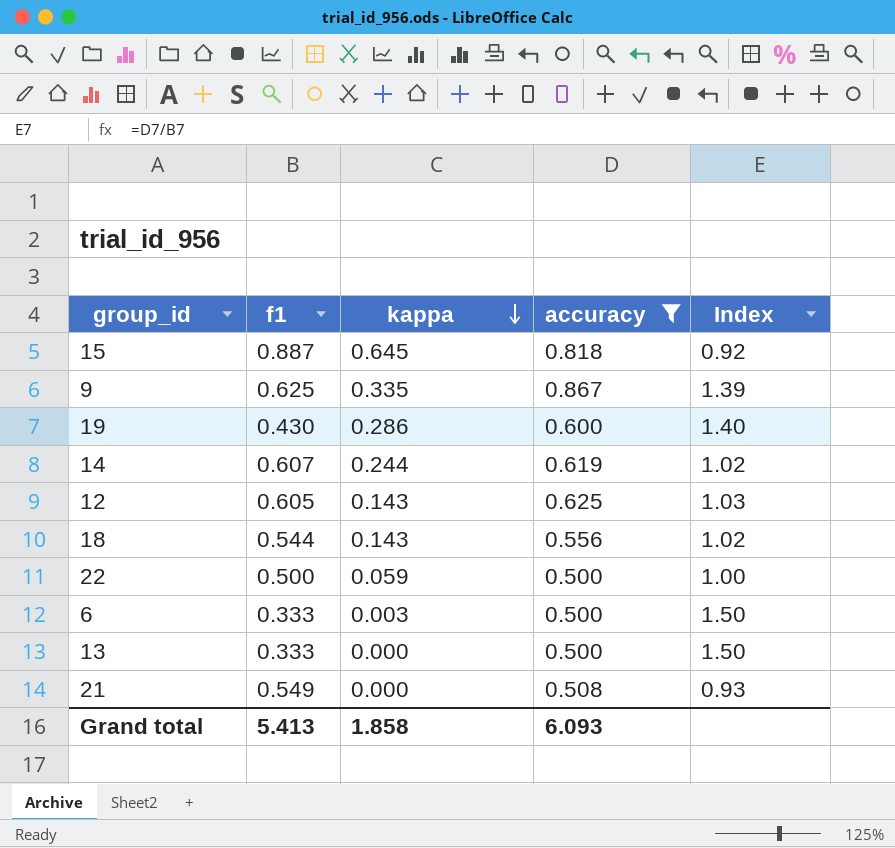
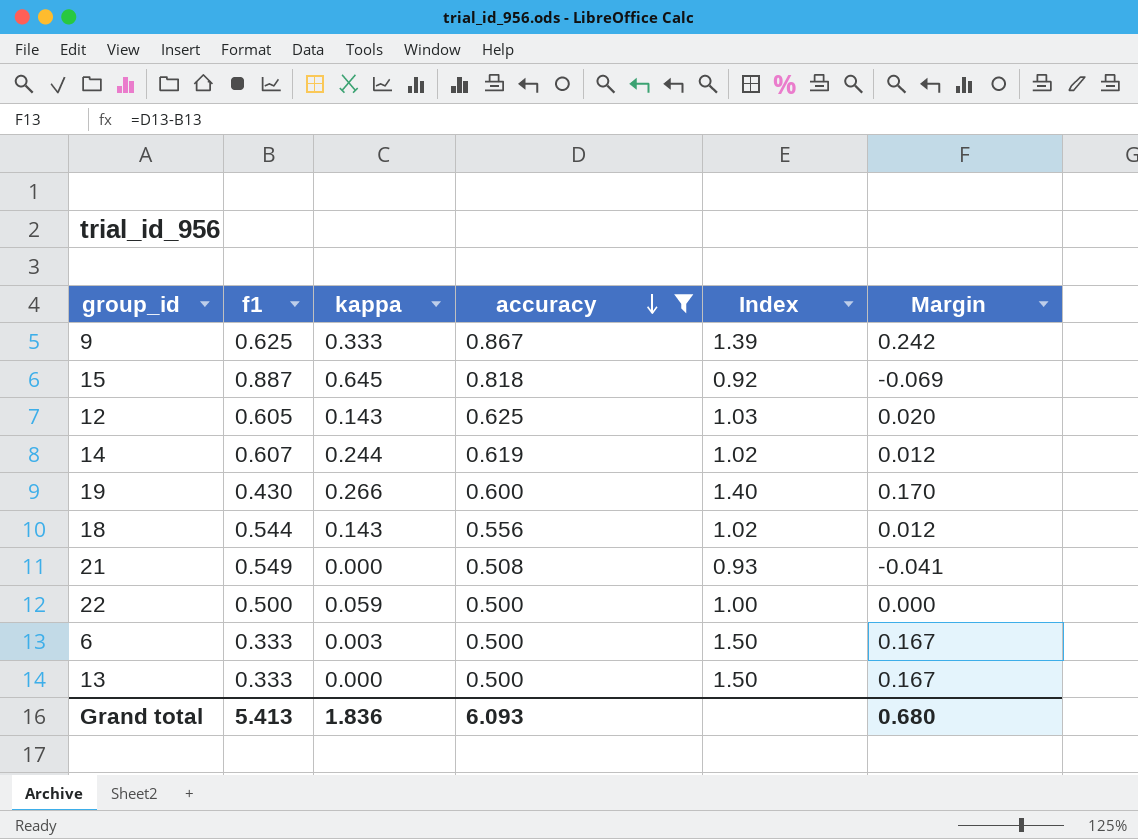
row order: kappa descending -> accuracy descending
column Margin | formula: none -> [accuracy] - [f1]
9 | kappa: 0.335 -> 0.333
19 | kappa: 0.286 -> 0.266
Grand total | kappa: 1.858 -> 1.836

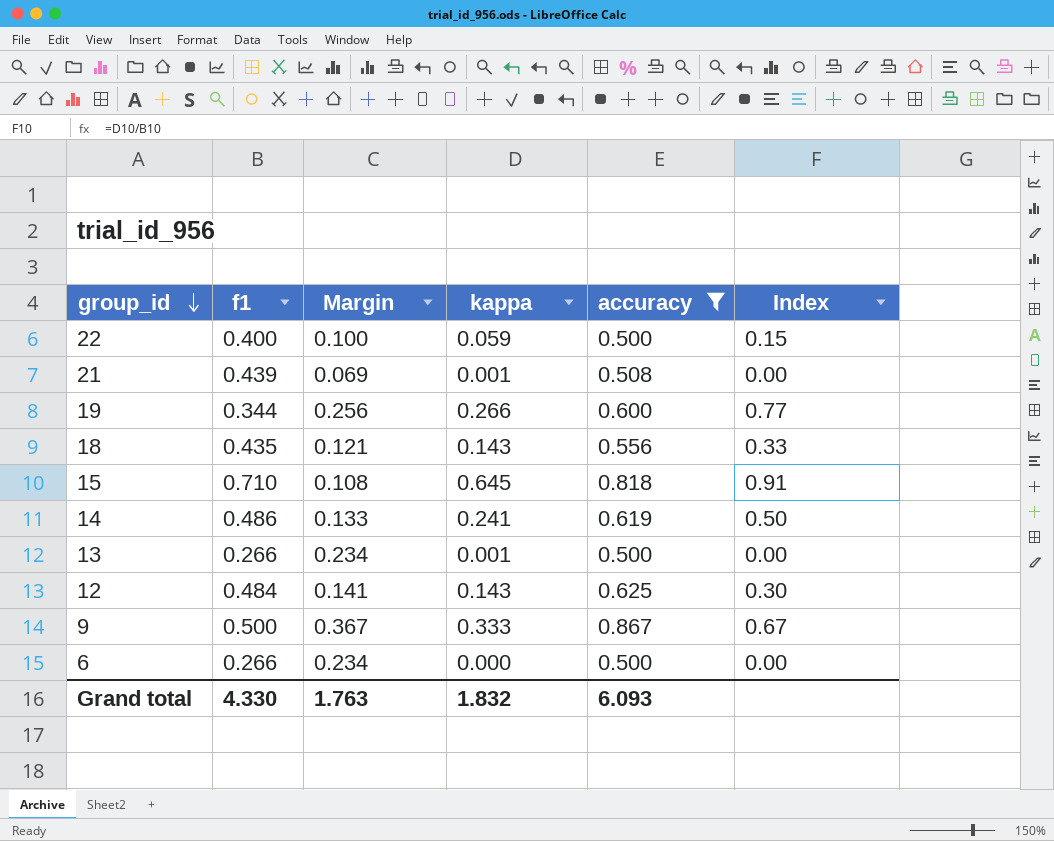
row order: accuracy descending -> group_id descending
column Margin | position: 6 -> 3
column Index | formula: [accuracy] / [f1] -> [kappa] / [f1]
22 | f1: 0.500 -> 0.400
22 | Margin: 0.000 -> 0.100
21 | f1: 0.549 -> 0.439
21 | Margin: -0.041 -> 0.069
21 | kappa: 0.000 -> 0.001
19 | f1: 0.430 -> 0.344
19 | Margin: 0.170 -> 0.256
18 | f1: 0.544 -> 0.435
18 | Margin: 0.012 -> 0.121
15 | f1: 0.887 -> 0.710
15 | Margin: -0.069 -> 0.108
14 | f1: 0.607 -> 0.486
14 | Margin: 0.012 -> 0.133
14 | kappa: 0.244 -> 0.241
13 | f1: 0.333 -> 0.266
13 | Margin: 0.167 -> 0.234
13 | kappa: 0.000 -> 0.001
12 | f1: 0.605 -> 0.484
12 | Margin: 0.020 -> 0.141
9 | f1: 0.625 -> 0.500
9 | Margin: 0.242 -> 0.367
6 | f1: 0.333 -> 0.266
6 | Margin: 0.167 -> 0.234
6 | kappa: 0.003 -> 0.000
Grand total | f1: 5.413 -> 4.330
Grand total | Margin: 0.680 -> 1.763
Grand total | kappa: 1.836 -> 1.832

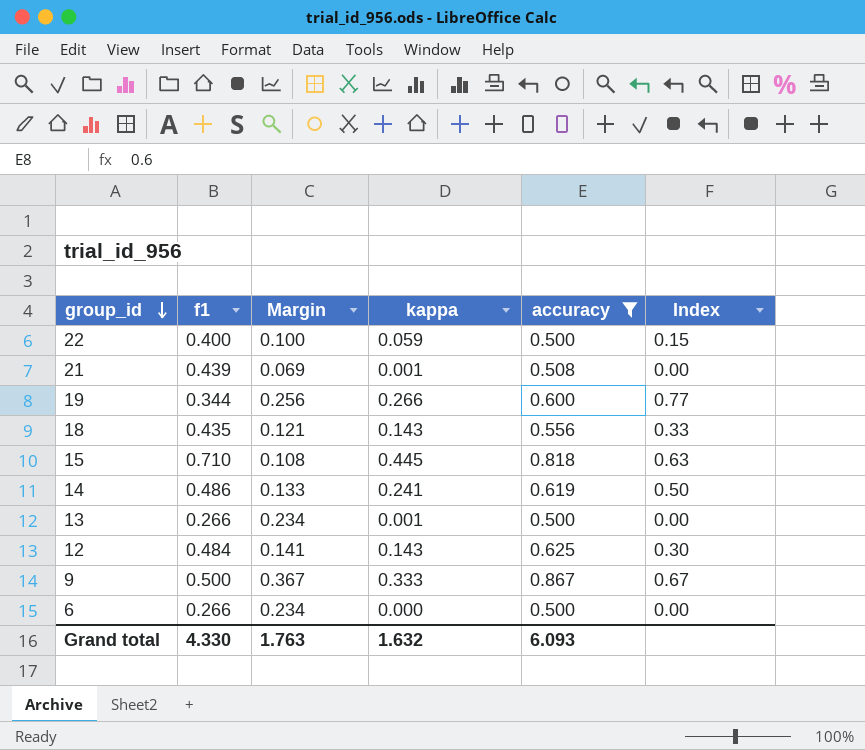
15 | kappa: 0.645 -> 0.445
15 | Index: 0.91 -> 0.63
Grand total | kappa: 1.832 -> 1.632

